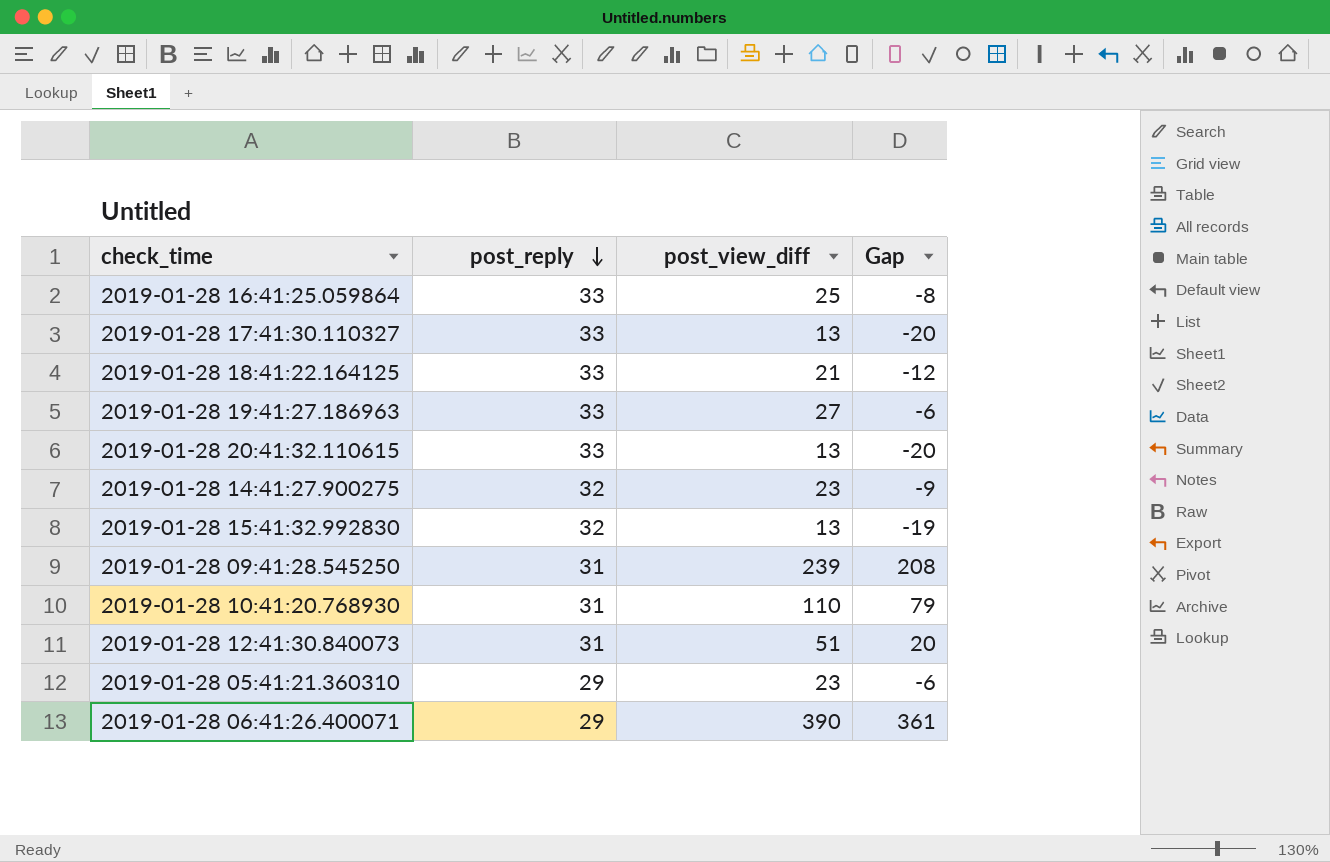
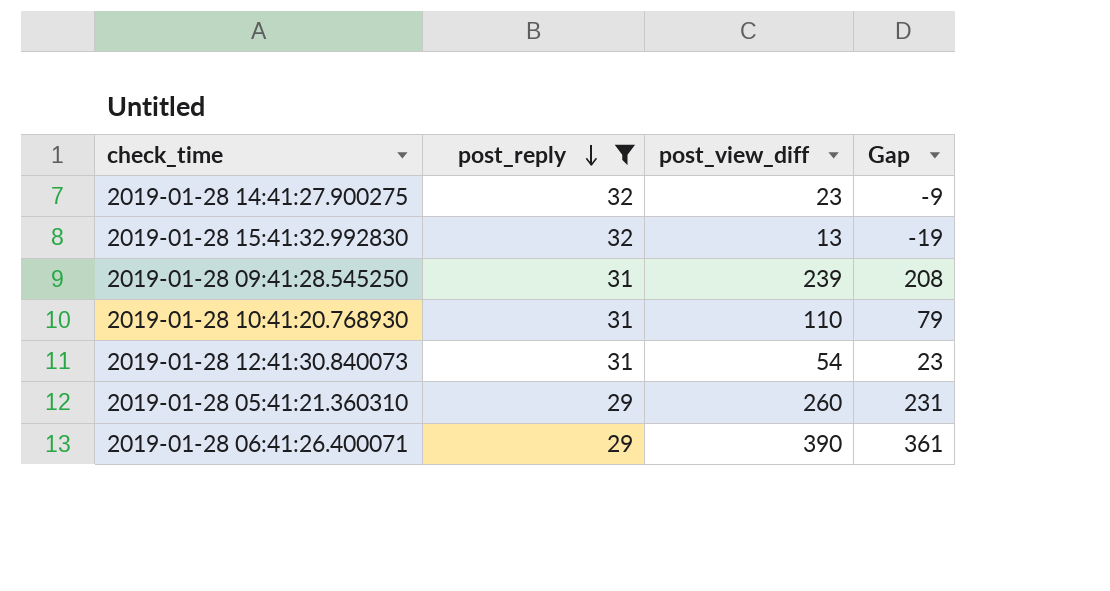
filter: none -> post_reply != 33
2019-01-28 12:41:30.840073 | post_view_diff: 51 -> 54
2019-01-28 12:41:30.840073 | Gap: 20 -> 23
2019-01-28 05:41:21.360310 | post_view_diff: 23 -> 260
2019-01-28 05:41:21.360310 | Gap: -6 -> 231

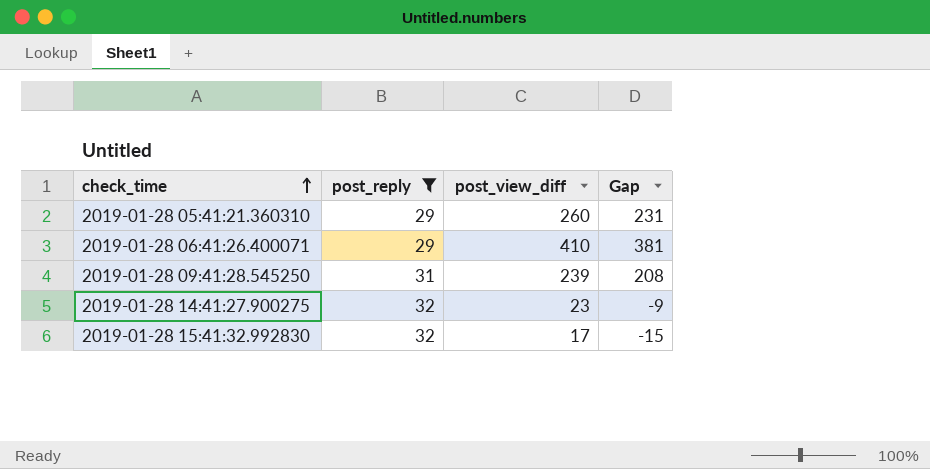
row order: post_reply descending -> check_time ascending
row 2019-01-28 10:41:20.768930: 31 | 110 | 79 -> none
row 2019-01-28 12:41:30.840073: 31 | 54 | 23 -> none
2019-01-28 06:41:26.400071 | post_view_diff: 390 -> 410
2019-01-28 06:41:26.400071 | Gap: 361 -> 381
2019-01-28 15:41:32.992830 | post_view_diff: 13 -> 17
2019-01-28 15:41:32.992830 | Gap: -19 -> -15

